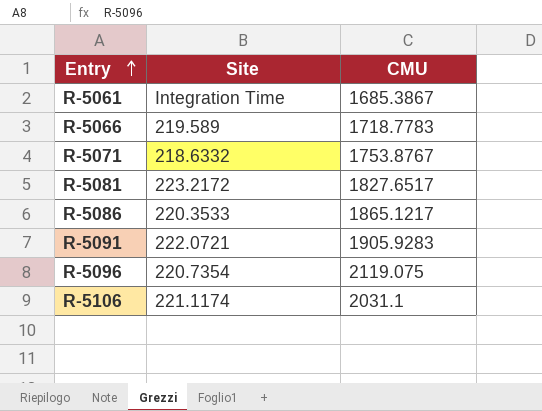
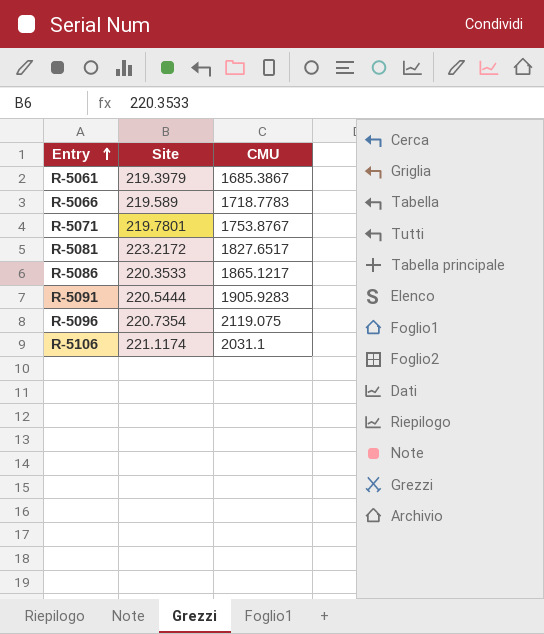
R-5061 | Site: Integration Time -> 219.3979
R-5071 | Site: 218.6332 -> 219.7801
R-5091 | Site: 222.0721 -> 220.5444

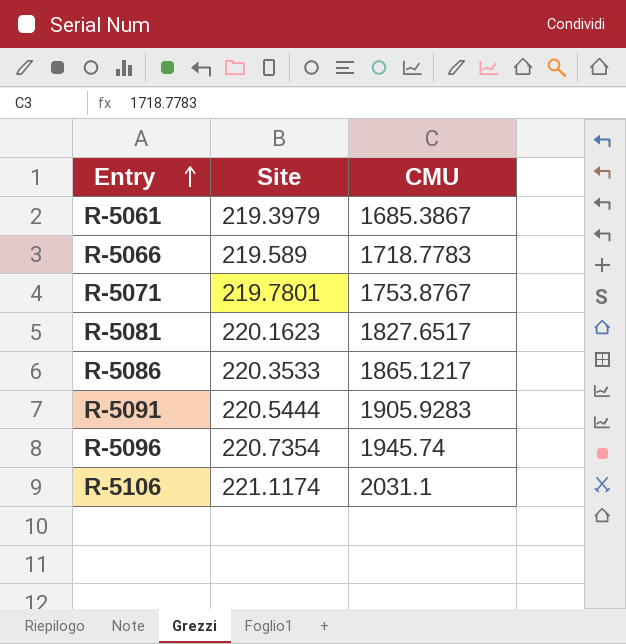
R-5081 | Site: 223.2172 -> 220.1623
R-5096 | CMU: 2119.075 -> 1945.74

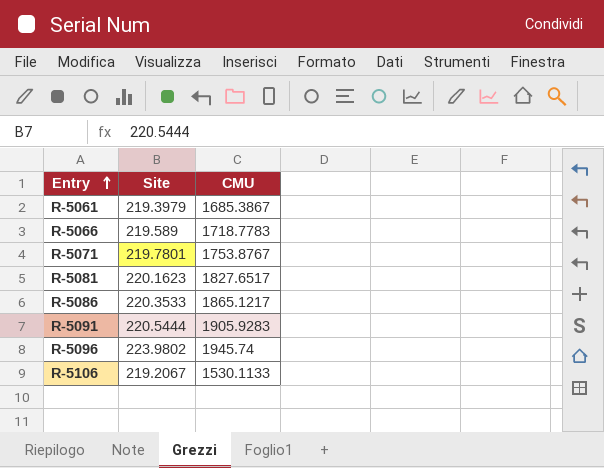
R-5096 | Site: 220.7354 -> 223.9802
R-5106 | Site: 221.1174 -> 219.2067
R-5106 | CMU: 2031.1 -> 1530.1133

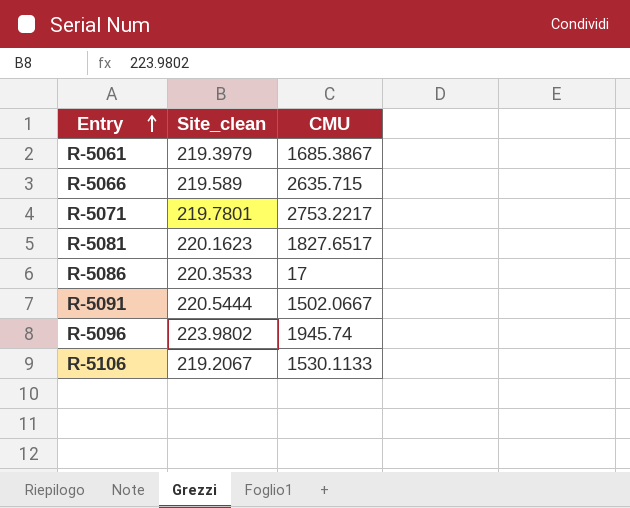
column name: Site -> Site_clean
R-5066 | CMU: 1718.7783 -> 2635.715
R-5071 | CMU: 1753.8767 -> 2753.2217
R-5086 | CMU: 1865.1217 -> 17
R-5091 | CMU: 1905.9283 -> 1502.0667

